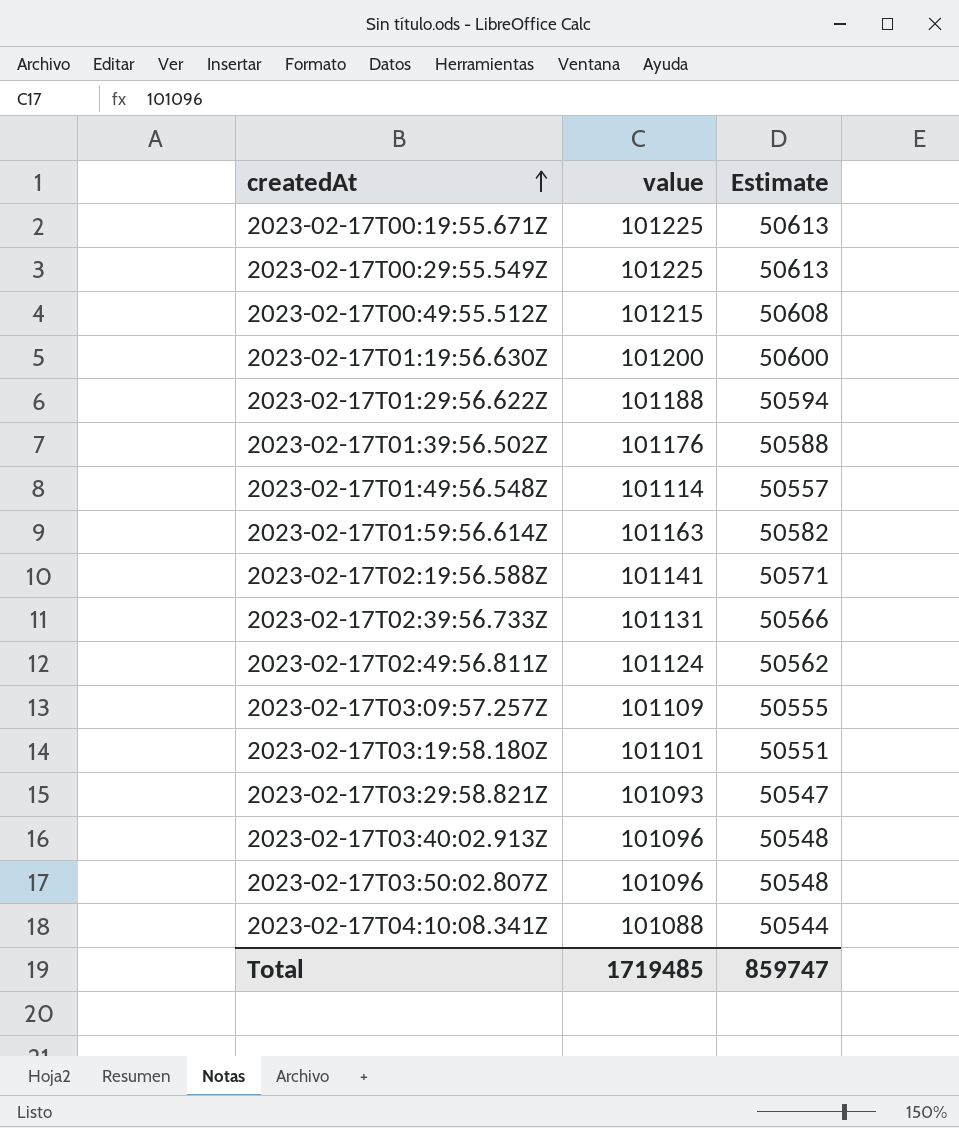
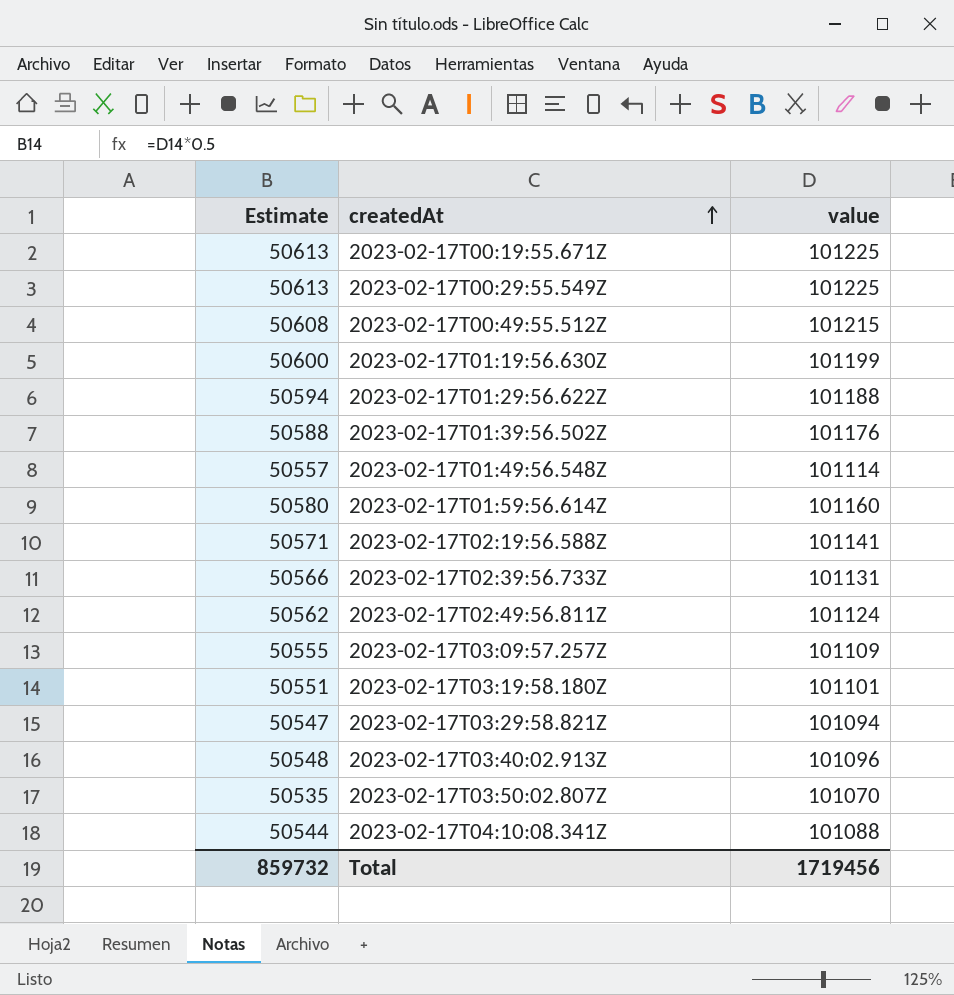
column Estimate | position: 3 -> 1
2023-02-17T01:19:56.630Z | value: 101200 -> 101199
2023-02-17T01:59:56.614Z | Estimate: 50582 -> 50580
2023-02-17T01:59:56.614Z | value: 101163 -> 101160
2023-02-17T03:29:58.821Z | value: 101093 -> 101094
2023-02-17T03:50:02.807Z | Estimate: 50548 -> 50535
2023-02-17T03:50:02.807Z | value: 101096 -> 101070
Total | Estimate: 859747 -> 859732
Total | value: 1719485 -> 1719456

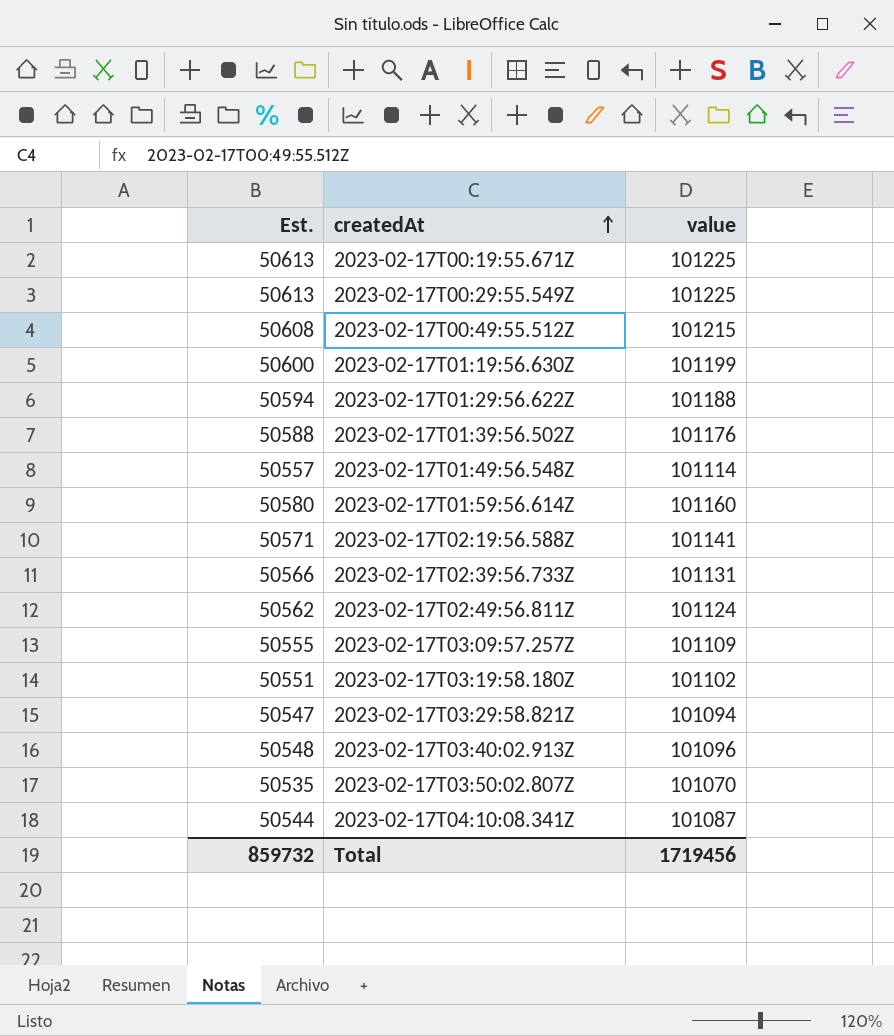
column name: Estimate -> Est.
2023-02-17T03:19:58.180Z | value: 101101 -> 101102
2023-02-17T04:10:08.341Z | value: 101088 -> 101087

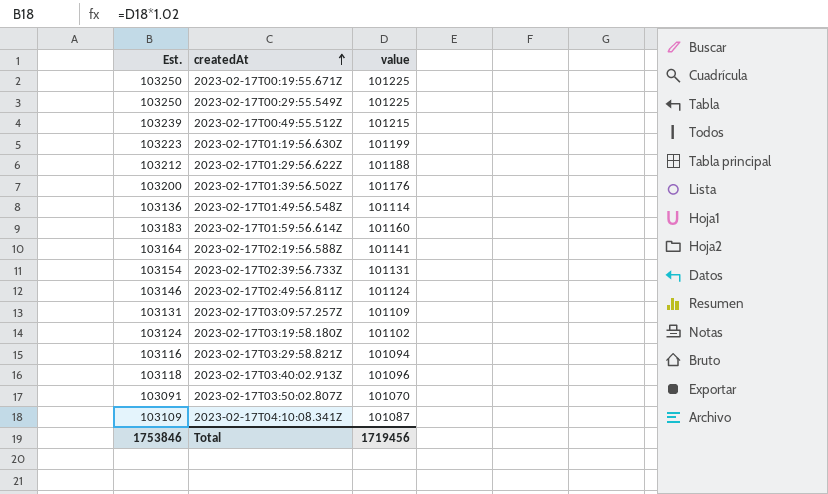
column Est. | formula: [value] * 0.5 -> [value] * 1.02
Total | Est.: 859732 -> 1753846

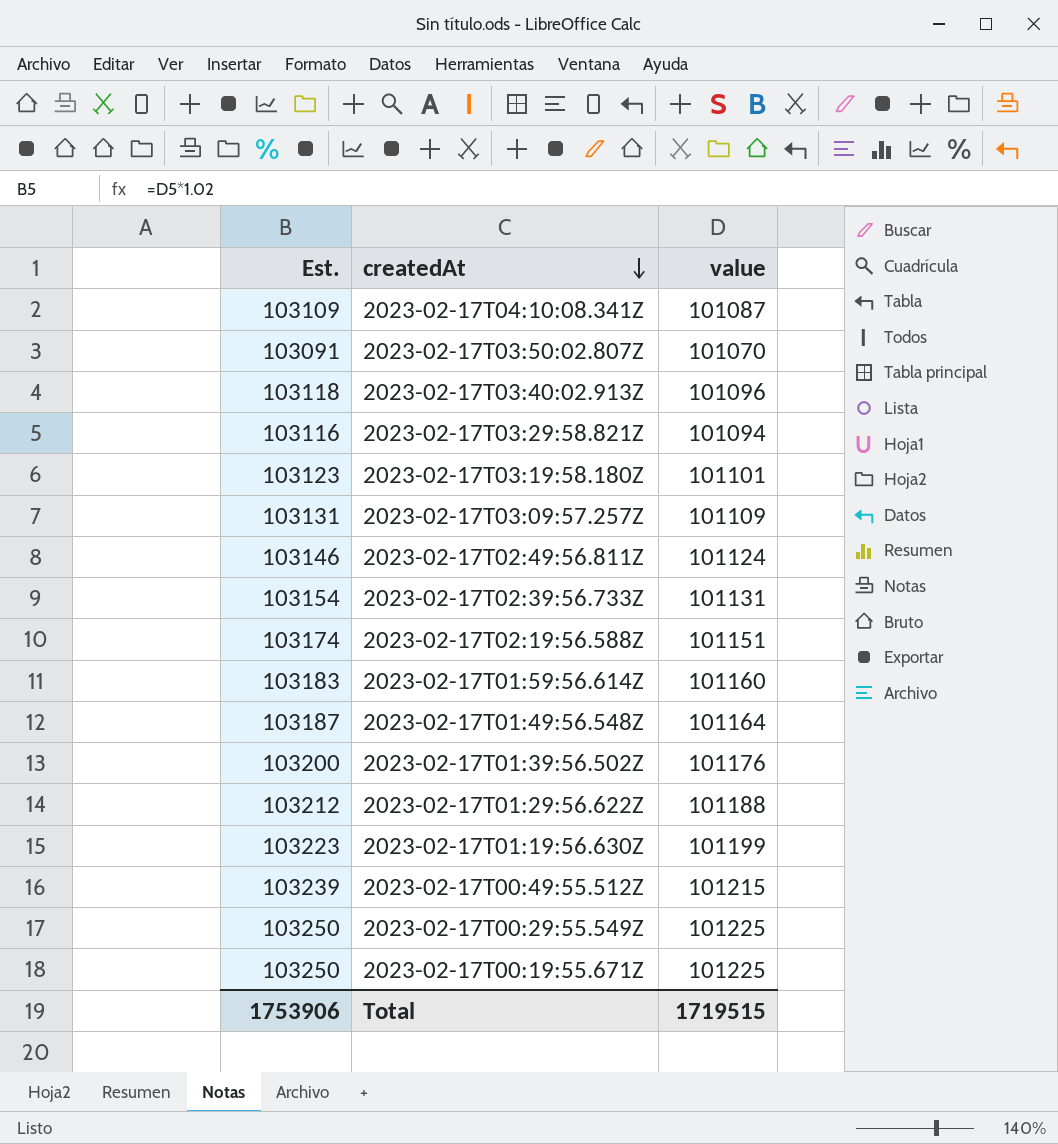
row order: createdAt ascending -> createdAt descending
2023-02-17T03:19:58.180Z | Est.: 103124 -> 103123
2023-02-17T03:19:58.180Z | value: 101102 -> 101101
2023-02-17T02:19:56.588Z | Est.: 103164 -> 103174
2023-02-17T02:19:56.588Z | value: 101141 -> 101151
2023-02-17T01:49:56.548Z | Est.: 103136 -> 103187
2023-02-17T01:49:56.548Z | value: 101114 -> 101164
Total | Est.: 1753846 -> 1753906
Total | value: 1719456 -> 1719515

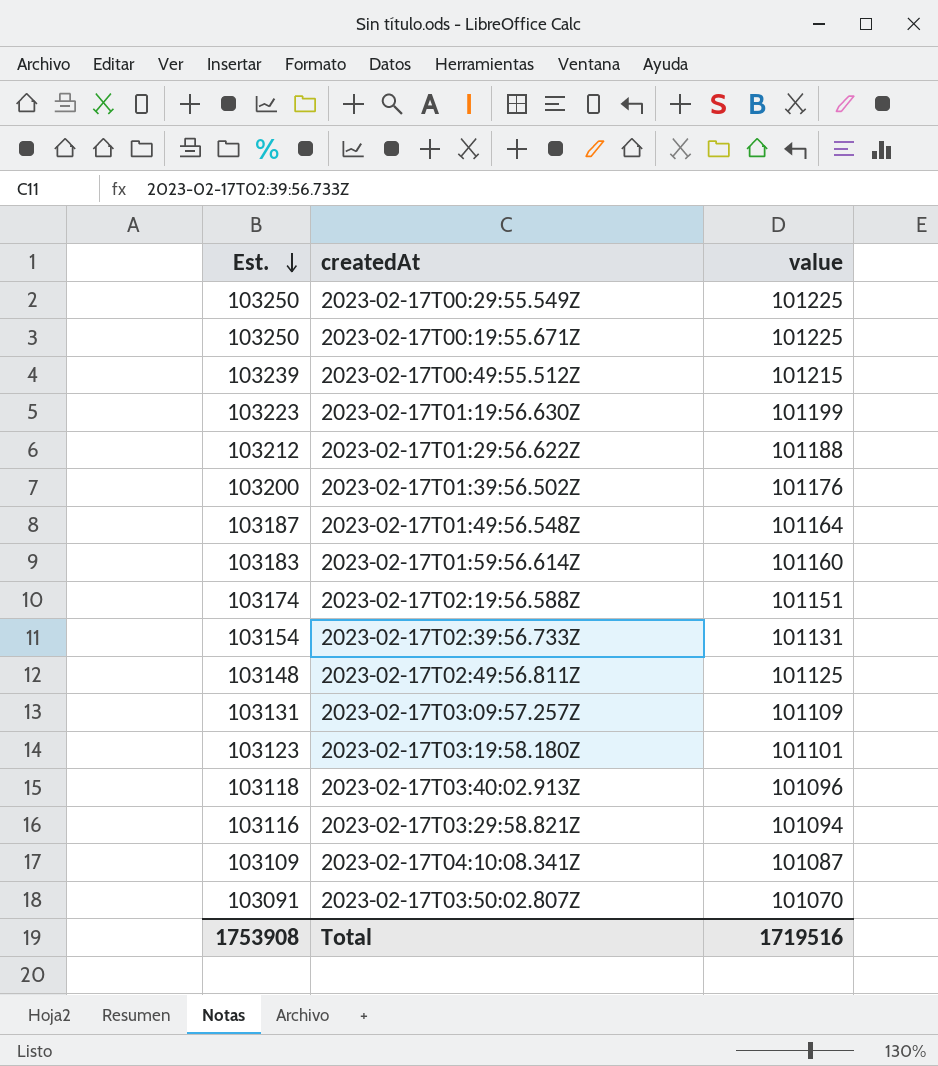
row order: createdAt descending -> Est. descending
2023-02-17T02:49:56.811Z | Est.: 103146 -> 103148
2023-02-17T02:49:56.811Z | value: 101124 -> 101125
Total | Est.: 1753906 -> 1753908
Total | value: 1719515 -> 1719516

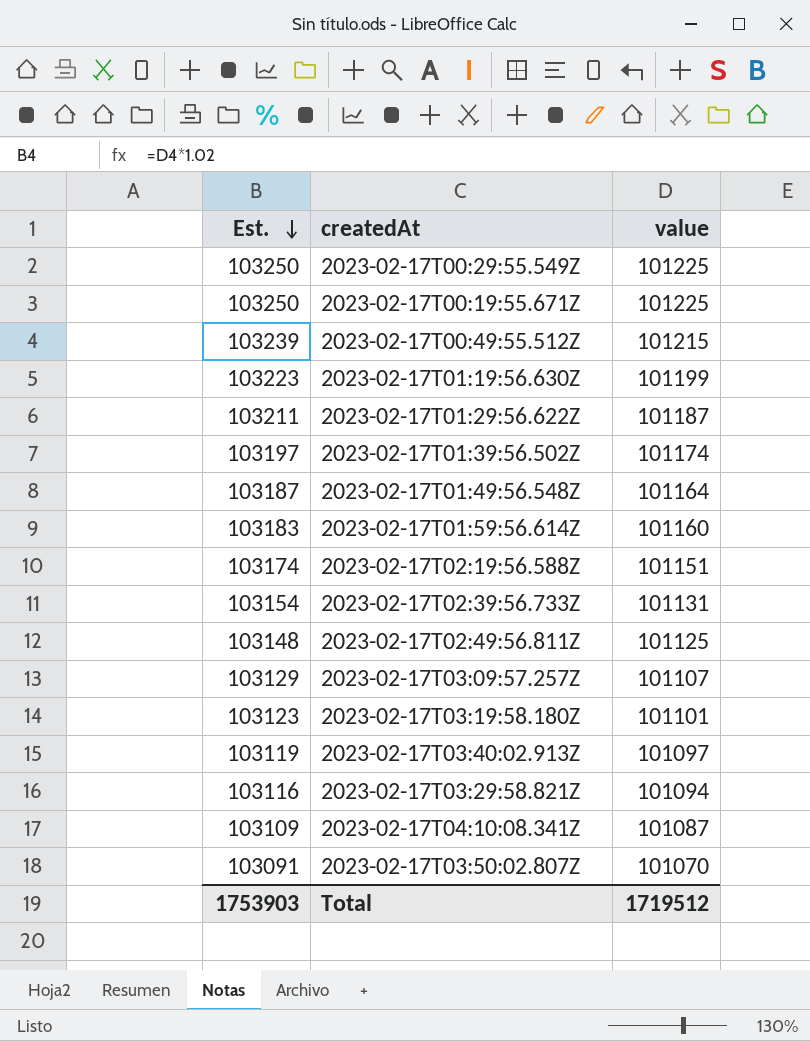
2023-02-17T01:29:56.622Z | Est.: 103212 -> 103211
2023-02-17T01:29:56.622Z | value: 101188 -> 101187
2023-02-17T01:39:56.502Z | Est.: 103200 -> 103197
2023-02-17T01:39:56.502Z | value: 101176 -> 101174
2023-02-17T03:09:57.257Z | Est.: 103131 -> 103129
2023-02-17T03:09:57.257Z | value: 101109 -> 101107
2023-02-17T03:40:02.913Z | Est.: 103118 -> 103119
2023-02-17T03:40:02.913Z | value: 101096 -> 101097
Total | Est.: 1753908 -> 1753903
Total | value: 1719516 -> 1719512

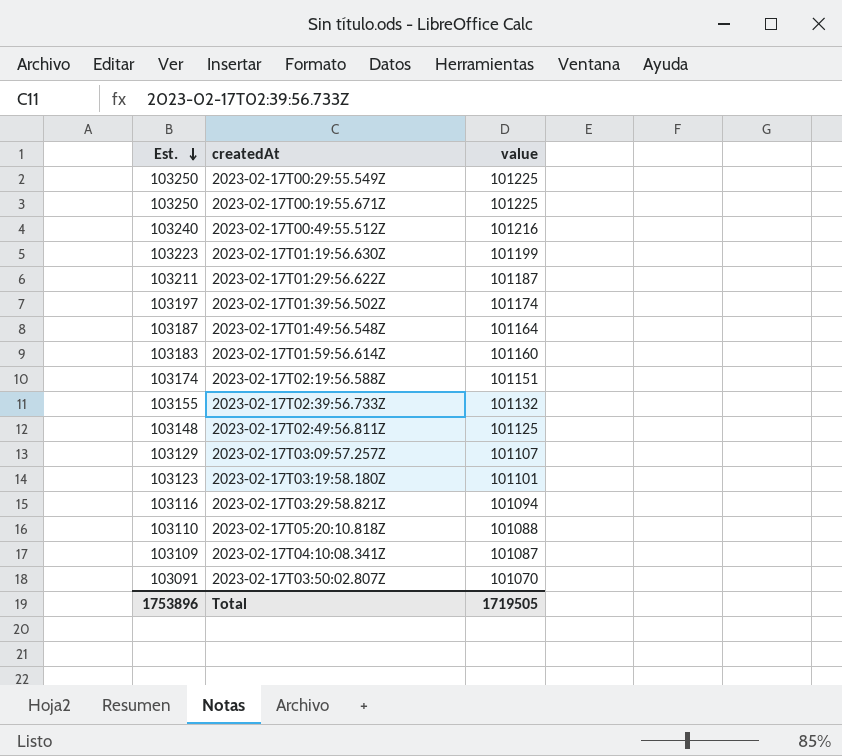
row 2023-02-17T03:40:02.913Z: 103119 | 101097 -> none
2023-02-17T00:49:55.512Z | Est.: 103239 -> 103240
2023-02-17T00:49:55.512Z | value: 101215 -> 101216
2023-02-17T02:39:56.733Z | Est.: 103154 -> 103155
2023-02-17T02:39:56.733Z | value: 101131 -> 101132
row 2023-02-17T05:20:10.818Z: none -> 103110 | 101088
Total | Est.: 1753903 -> 1753896
Total | value: 1719512 -> 1719505

